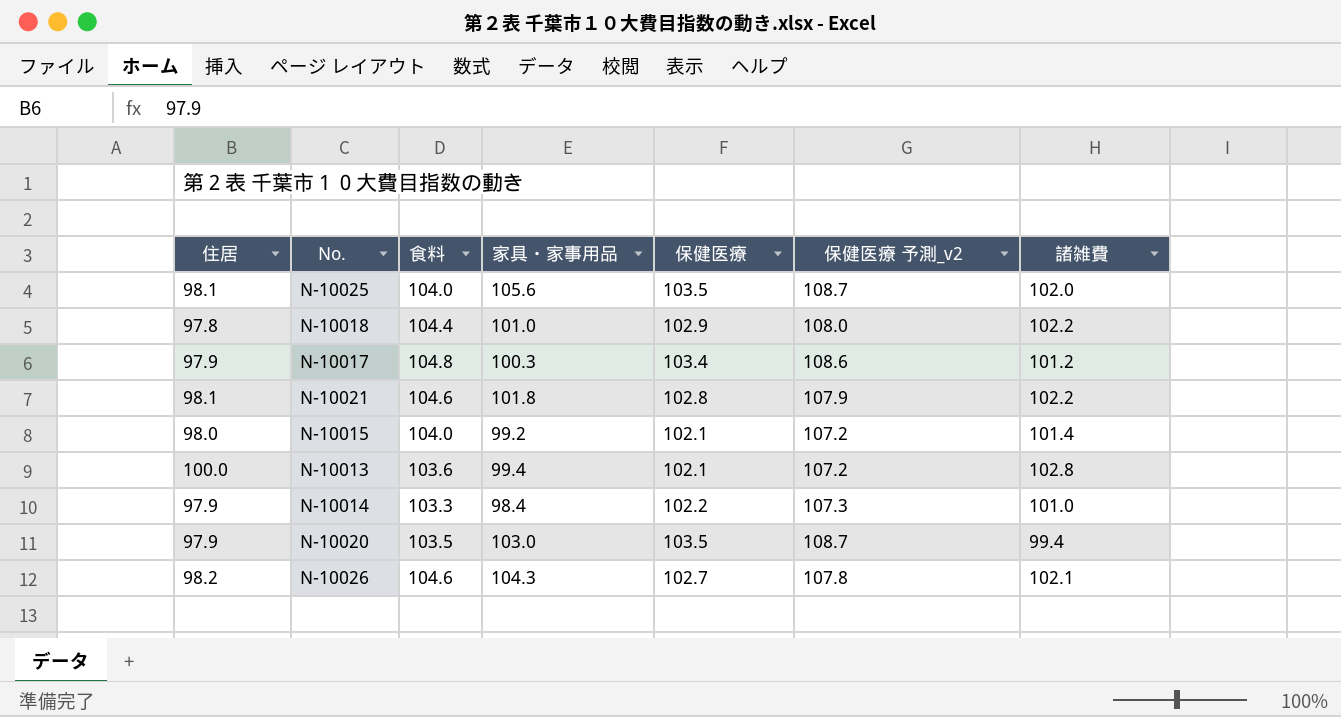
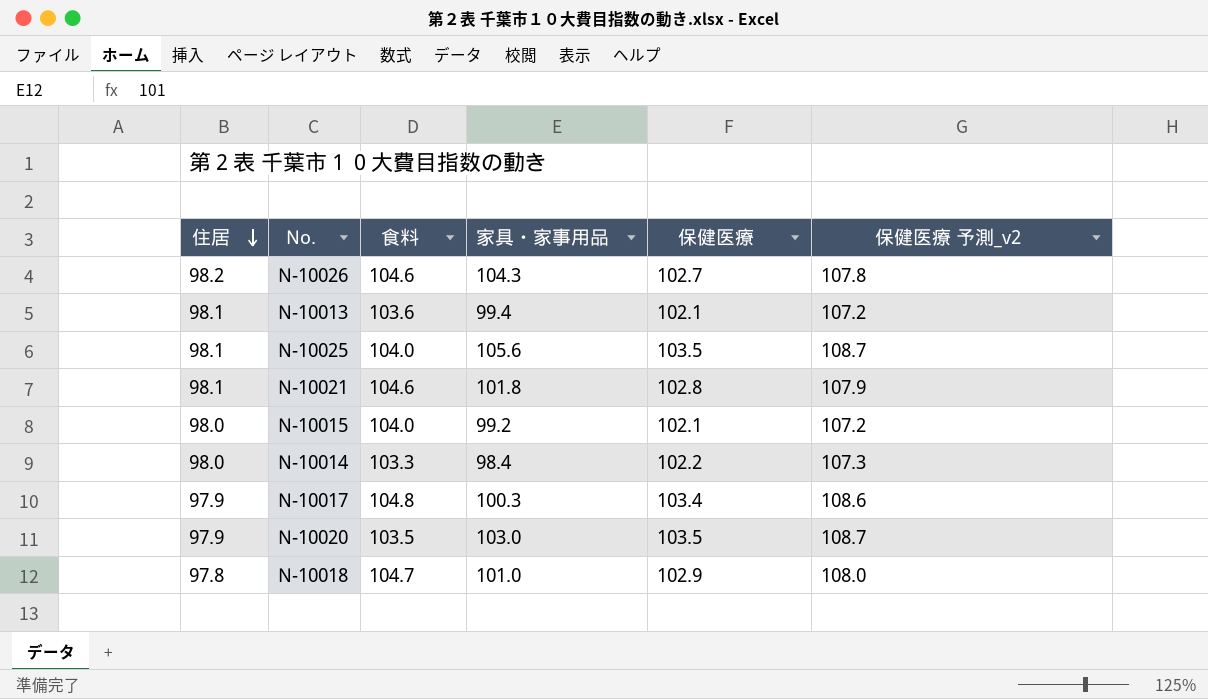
row order: none -> 住居 descending
column 諸雑費 | position: 7 -> none
N-10013 | 住居: 100.0 -> 98.1
N-10014 | 住居: 97.9 -> 98.0
N-10018 | 食料: 104.4 -> 104.7

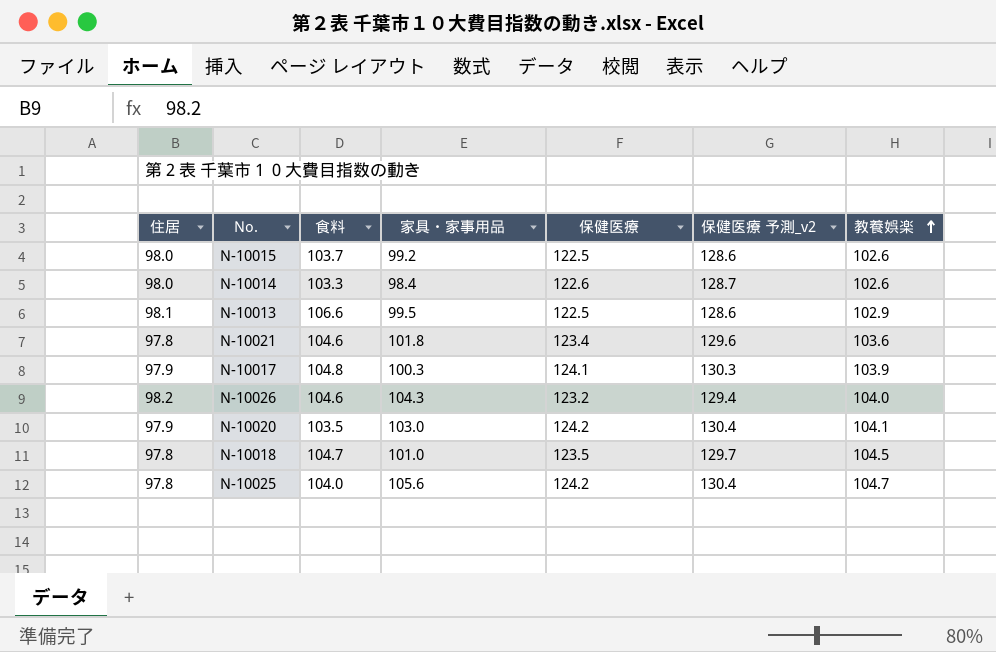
row order: 住居 descending -> 教養娯楽 ascending
column 教養娯楽 | position: none -> 7
N-10015 | 食料: 104.0 -> 103.7
N-10015 | 保健医療: 102.1 -> 122.5
N-10015 | 保健医療 予測_v2: 107.2 -> 128.6
N-10014 | 保健医療: 102.2 -> 122.6
N-10014 | 保健医療 予測_v2: 107.3 -> 128.7
N-10013 | 食料: 103.6 -> 106.6
N-10013 | 家具・家事用品: 99.4 -> 99.5
N-10013 | 保健医療: 102.1 -> 122.5
N-10013 | 保健医療 予測_v2: 107.2 -> 128.6
N-10021 | 住居: 98.1 -> 97.8
N-10021 | 保健医療: 102.8 -> 123.4
N-10021 | 保健医療 予測_v2: 107.9 -> 129.6
N-10017 | 保健医療: 103.4 -> 124.1
N-10017 | 保健医療 予測_v2: 108.6 -> 130.3
N-10026 | 保健医療: 102.7 -> 123.2
N-10026 | 保健医療 予測_v2: 107.8 -> 129.4
N-10020 | 保健医療: 103.5 -> 124.2
N-10020 | 保健医療 予測_v2: 108.7 -> 130.4
N-10018 | 保健医療: 102.9 -> 123.5
N-10018 | 保健医療 予測_v2: 108.0 -> 129.7
N-10025 | 住居: 98.1 -> 97.8
N-10025 | 保健医療: 103.5 -> 124.2
N-10025 | 保健医療 予測_v2: 108.7 -> 130.4

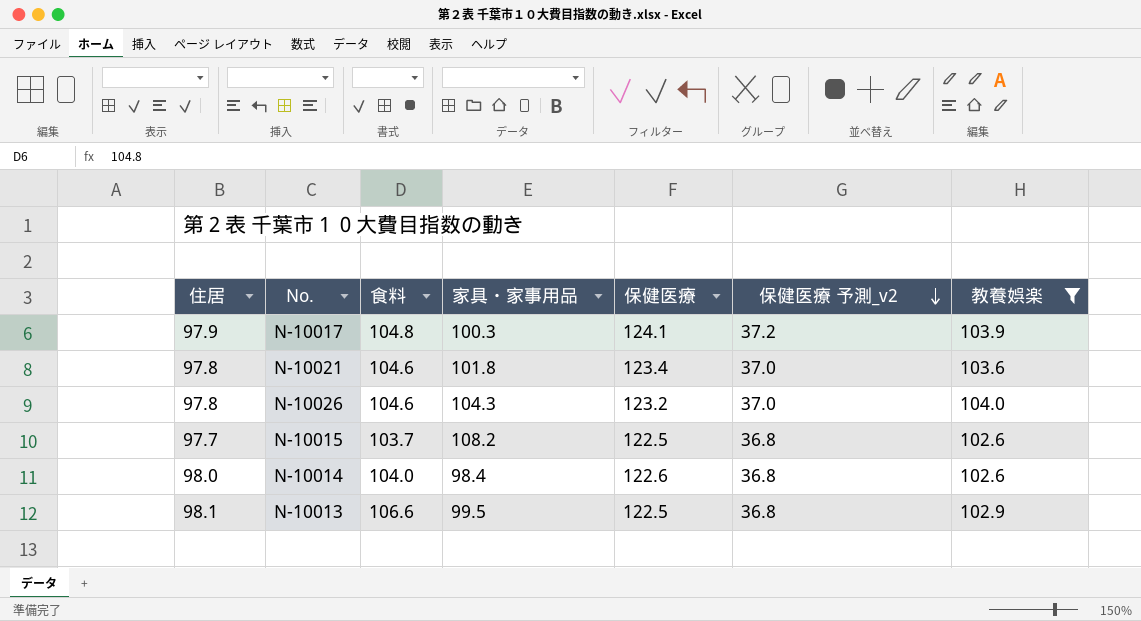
filter: none -> 教養娯楽 <= 104.0
row order: 教養娯楽 ascending -> 保健医療 予測_v2 descending
column 保健医療 予測_v2 | formula: [保健医療] * 1.05 -> [保健医療] * 0.3
N-10026 | 住居: 98.2 -> 97.8
N-10015 | 住居: 98.0 -> 97.7
N-10015 | 家具・家事用品: 99.2 -> 108.2
N-10014 | 食料: 103.3 -> 104.0

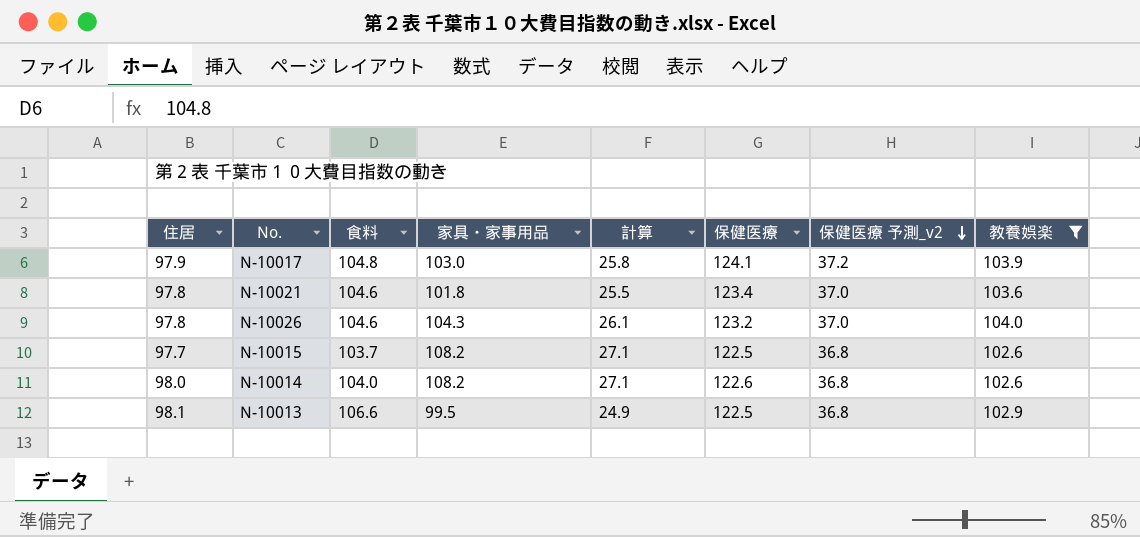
column 計算 | formula: none -> [家具・家事用品] * 0.25
N-10017 | 家具・家事用品: 100.3 -> 103.0
N-10014 | 家具・家事用品: 98.4 -> 108.2

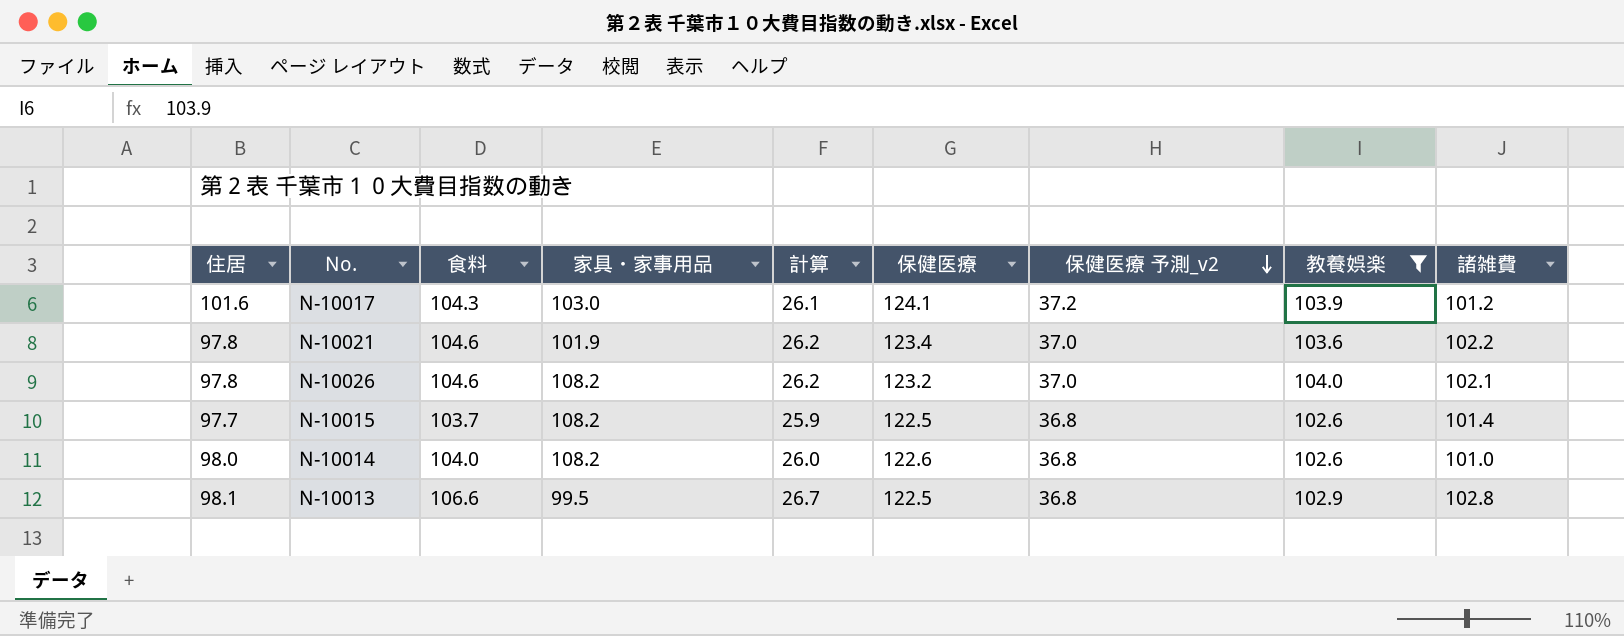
column 計算 | formula: [家具・家事用品] * 0.25 -> [食料] * 0.25
column 諸雑費 | position: none -> 9
N-10017 | 住居: 97.9 -> 101.6
N-10017 | 食料: 104.8 -> 104.3
N-10021 | 家具・家事用品: 101.8 -> 101.9
N-10026 | 家具・家事用品: 104.3 -> 108.2

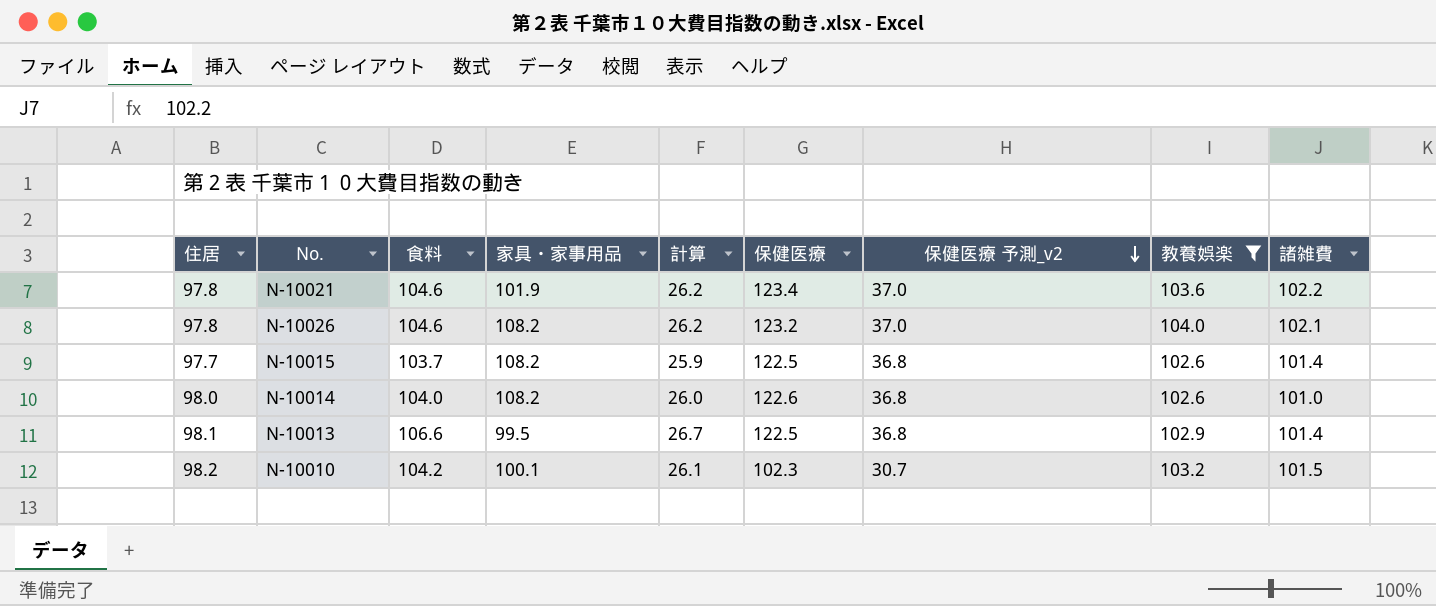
row N-10017: 101.6 | 104.3 | 103.0 | 26.1 | 124.1 | 37.2 | 103.9 | 101.2 -> none
N-10013 | 諸雑費: 102.8 -> 101.4
row N-10010: none -> 98.2 | 104.2 | 100.1 | 26.1 | 102.3 | 30.7 | 103.2 | 101.5

